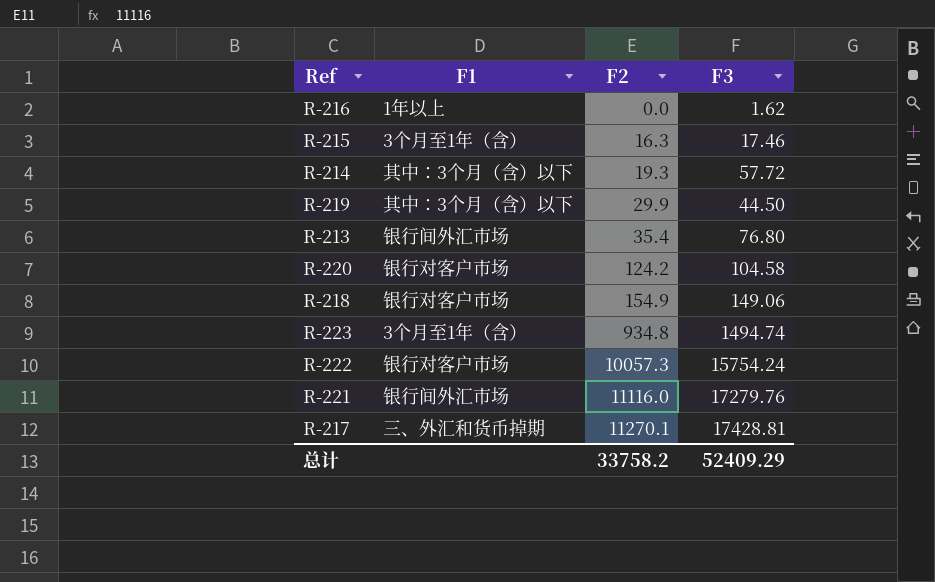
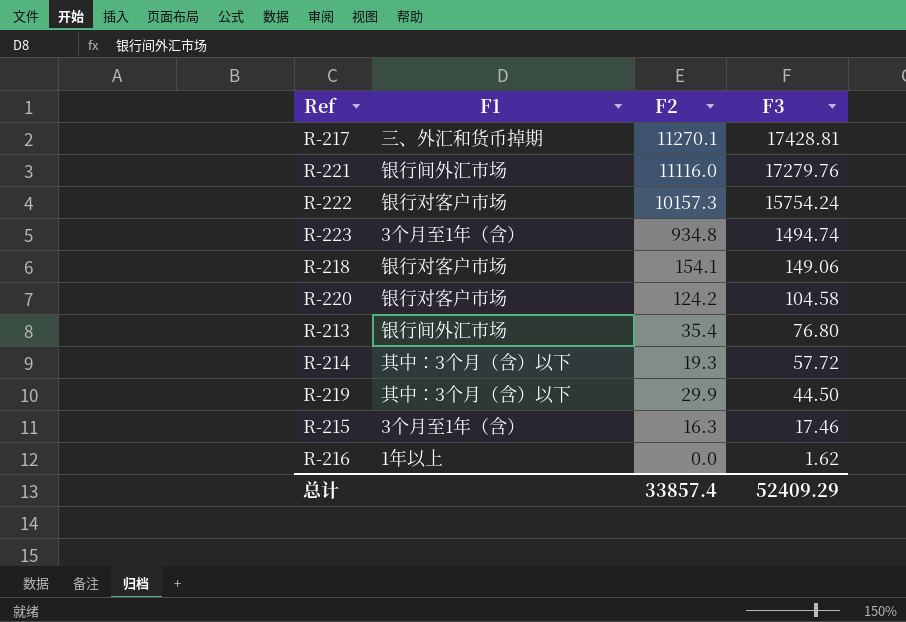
row order: F2 ascending -> F3 descending
R-222 | F2: 10057.3 -> 10157.3
R-218 | F2: 154.9 -> 154.1
总计 | F2: 33758.2 -> 33857.4

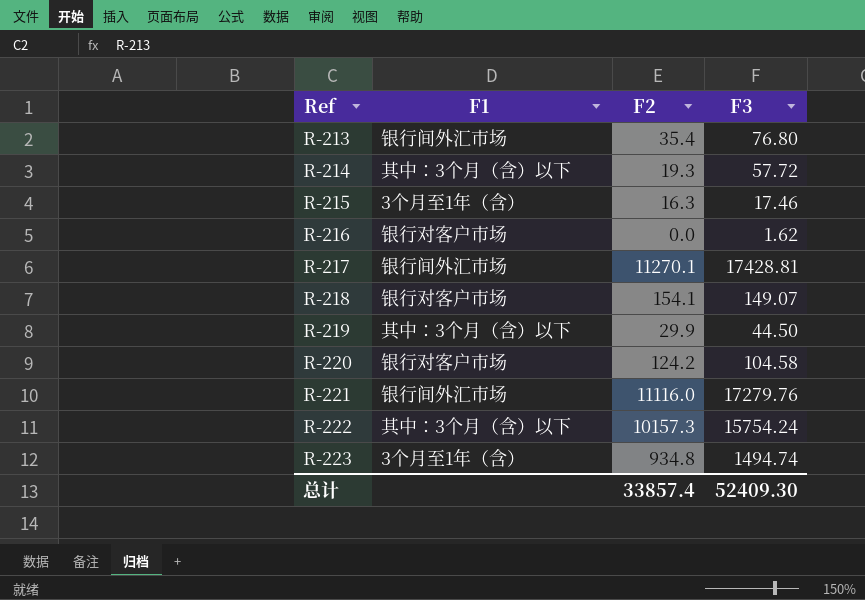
row order: F3 descending -> Ref ascending
R-216 | F1: 1年以上 -> 银行对客户市场
R-217 | F1: 三、外汇和货币掉期 -> 银行间外汇市场
R-218 | F3: 149.06 -> 149.07
R-222 | F1: 银行对客户市场 -> 其中：3个月（含）以下
总计 | F3: 52409.29 -> 52409.30

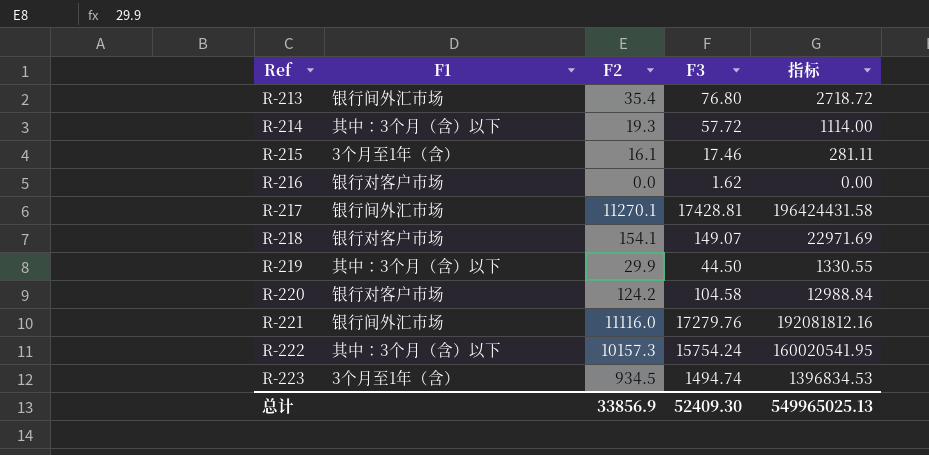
column 指标 | formula: none -> [F2] * [F3]
R-215 | F2: 16.3 -> 16.1
R-223 | F2: 934.8 -> 934.5
总计 | F2: 33857.4 -> 33856.9

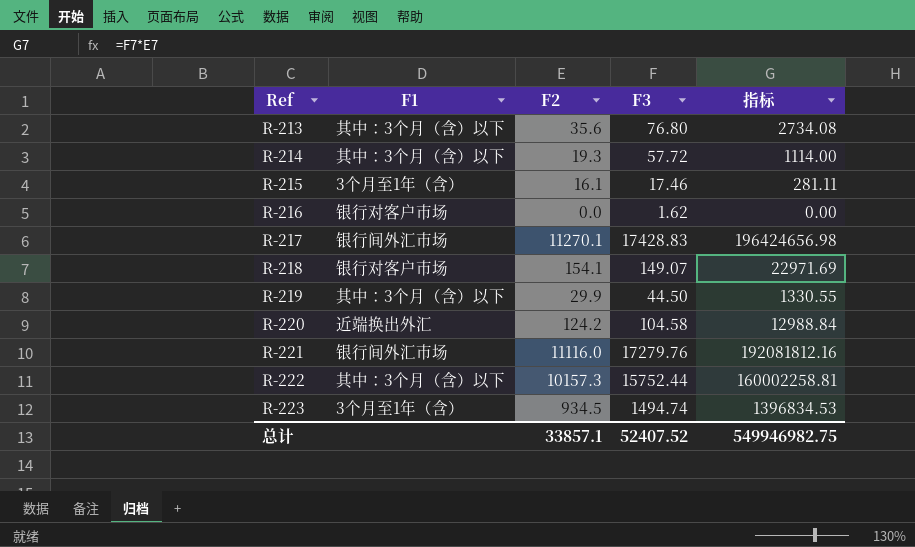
R-213 | F1: 银行间外汇市场 -> 其中：3个月（含）以下
R-213 | F2: 35.4 -> 35.6
R-213 | 指标: 2718.72 -> 2734.08
R-217 | F3: 17428.81 -> 17428.83
R-217 | 指标: 196424431.58 -> 196424656.98
R-220 | F1: 银行对客户市场 -> 近端换出外汇
R-222 | F3: 15754.24 -> 15752.44
R-222 | 指标: 160020541.95 -> 160002258.81
总计 | F2: 33856.9 -> 33857.1
总计 | F3: 52409.30 -> 52407.52
总计 | 指标: 549965025.13 -> 549946982.75

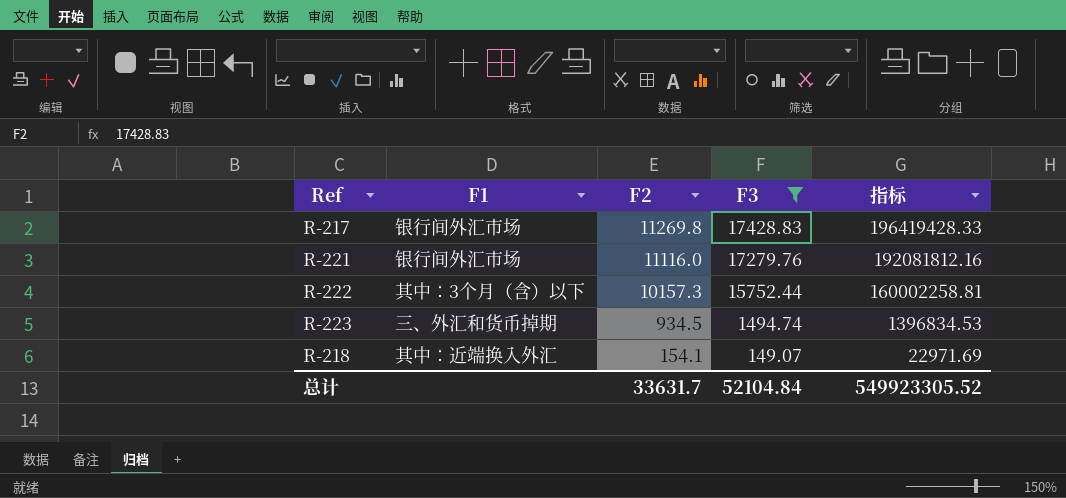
filter: none -> F3 >= 149.07
row order: Ref ascending -> F2 descending
R-217 | F2: 11270.1 -> 11269.8
R-217 | 指标: 196424656.98 -> 196419428.33
R-223 | F1: 3个月至1年（含） -> 三、外汇和货币掉期
R-218 | F1: 银行对客户市场 -> 其中：近端换入外汇
总计 | F2: 33857.1 -> 33631.7
总计 | F3: 52407.52 -> 52104.84
总计 | 指标: 549946982.75 -> 549923305.52

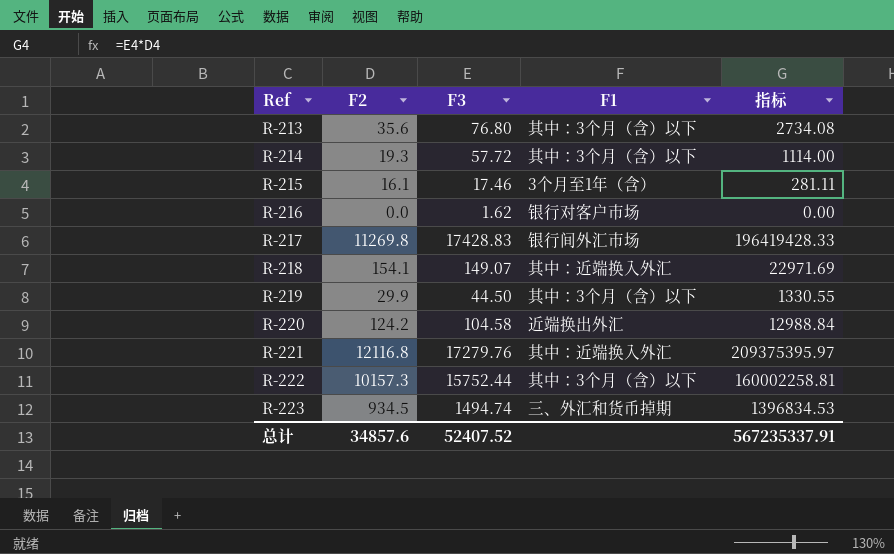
filter: F3 >= 149.07 -> none
row order: F2 descending -> Ref ascending
column F1 | position: 2 -> 4
R-221 | F2: 11116.0 -> 12116.8
R-221 | F1: 银行间外汇市场 -> 其中：近端换入外汇
R-221 | 指标: 192081812.16 -> 209375395.97
总计 | F2: 33631.7 -> 34857.6
总计 | F3: 52104.84 -> 52407.52
总计 | 指标: 549923305.52 -> 567235337.91

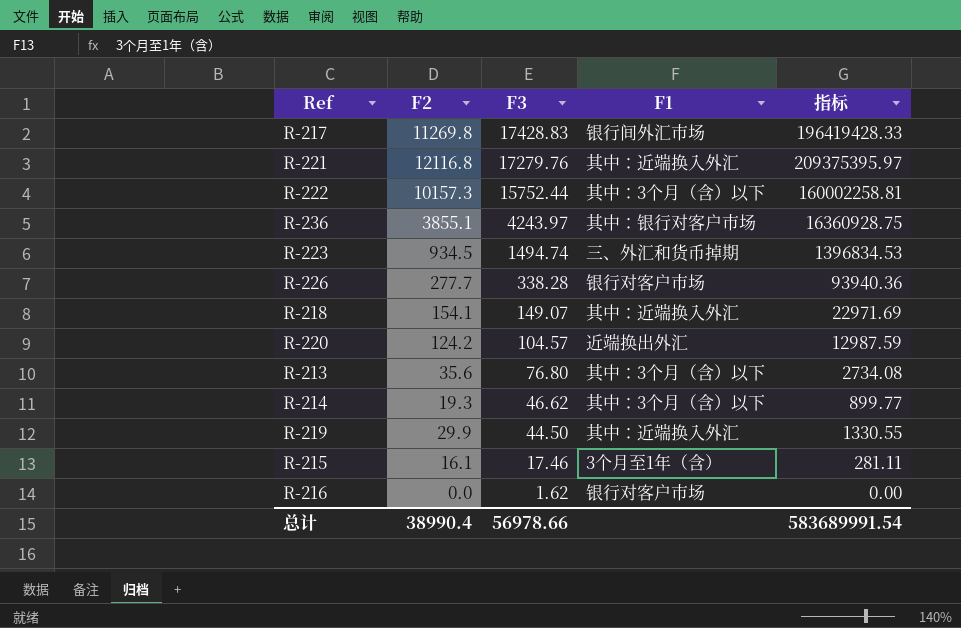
row order: Ref ascending -> F3 descending
row R-236: none -> 3855.1 | 4243.97 | 其中：银行对客户市场 | 16360928.75
row R-226: none -> 277.7 | 338.28 | 银行对客户市场 | 93940.36
R-220 | F3: 104.58 -> 104.57
R-220 | 指标: 12988.84 -> 12987.59
R-214 | F3: 57.72 -> 46.62
R-214 | 指标: 1114.00 -> 899.77
R-219 | F1: 其中：3个月（含）以下 -> 其中：近端换入外汇
总计 | F2: 34857.6 -> 38990.4
总计 | F3: 52407.52 -> 56978.66
总计 | 指标: 567235337.91 -> 583689991.54

